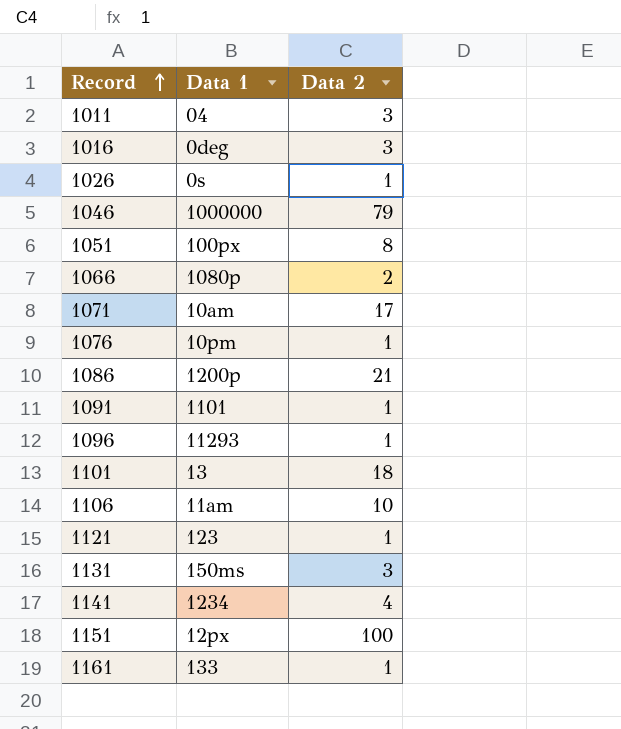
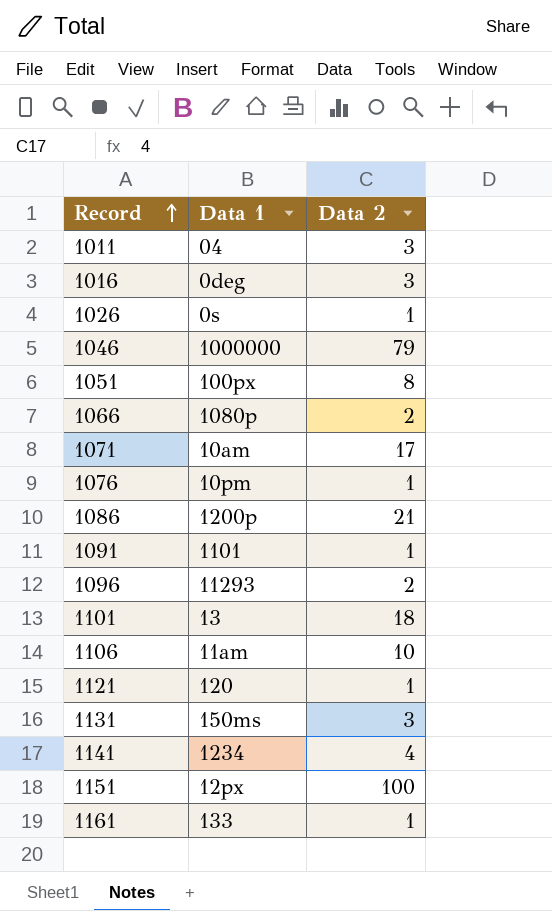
1096 | Data 2: 1 -> 2
1121 | Data 1: 123 -> 120

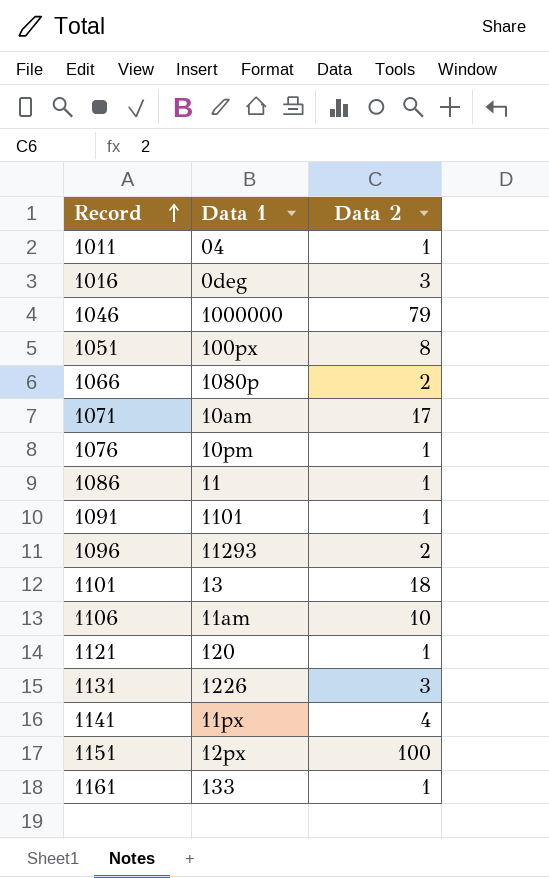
row 1026: 0s | 1 -> none
1011 | Data 2: 3 -> 1
1086 | Data 1: 1200p -> 11
1086 | Data 2: 21 -> 1
1131 | Data 1: 150ms -> 1226
1141 | Data 1: 1234 -> 11px

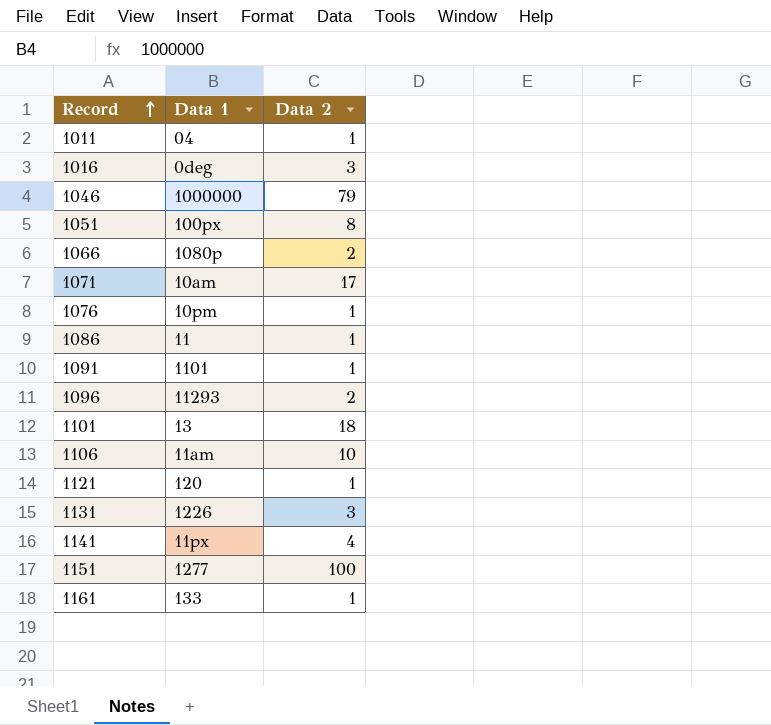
1151 | Data 1: 12px -> 1277

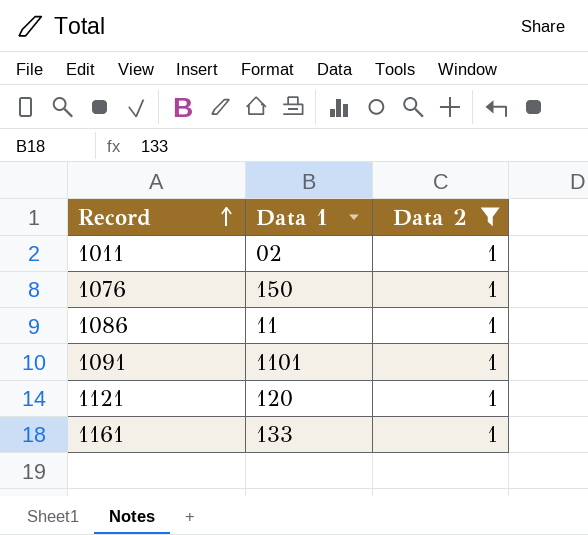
filter: none -> Data 2 = 1
1011 | Data 1: 04 -> 02
1076 | Data 1: 10pm -> 150

